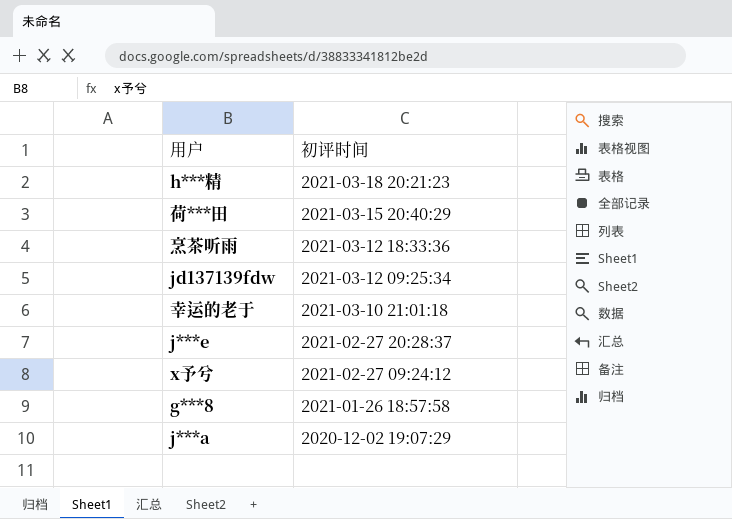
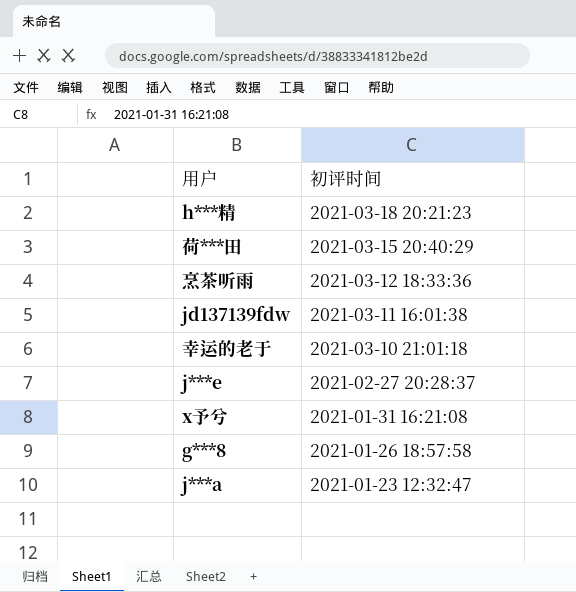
jd137139fdw | 初评时间: 2021-03-12 09:25:34 -> 2021-03-11 16:01:38
x予兮 | 初评时间: 2021-02-27 09:24:12 -> 2021-01-31 16:21:08
j***a | 初评时间: 2020-12-02 19:07:29 -> 2021-01-23 12:32:47

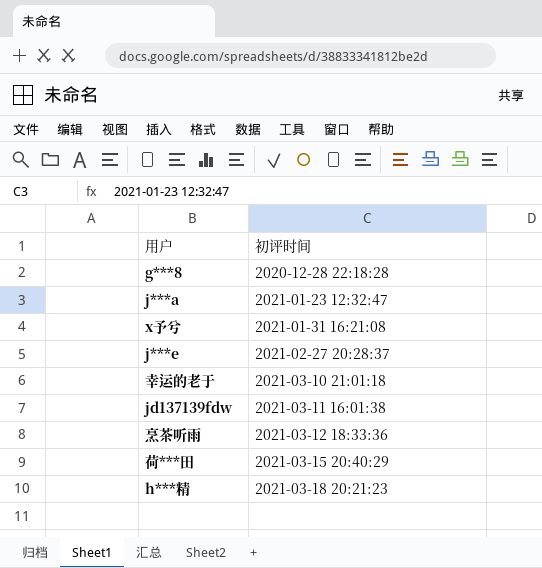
row order: 初评时间 descending -> 初评时间 ascending
g***8 | 初评时间: 2021-01-26 18:57:58 -> 2020-12-28 22:18:28

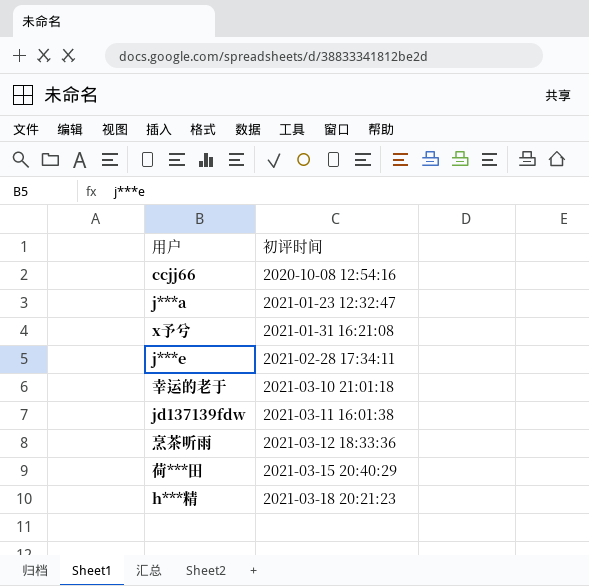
row g***8: 2020-12-28 22:18:28 -> none
row ccjj66: none -> 2020-10-08 12:54:16
j***e | 初评时间: 2021-02-27 20:28:37 -> 2021-02-28 17:34:11

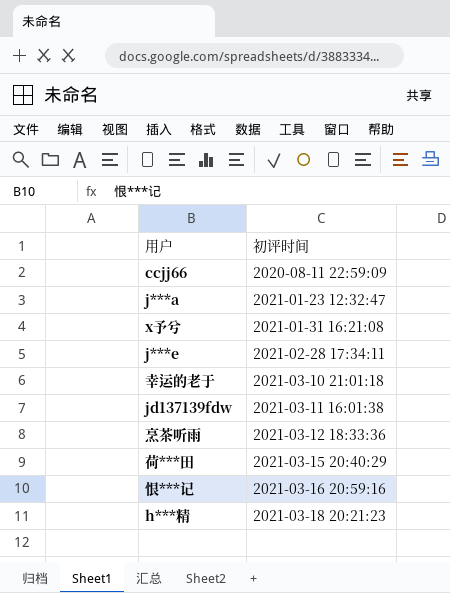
ccjj66 | 初评时间: 2020-10-08 12:54:16 -> 2020-08-11 22:59:09
row 恨***记: none -> 2021-03-16 20:59:16

